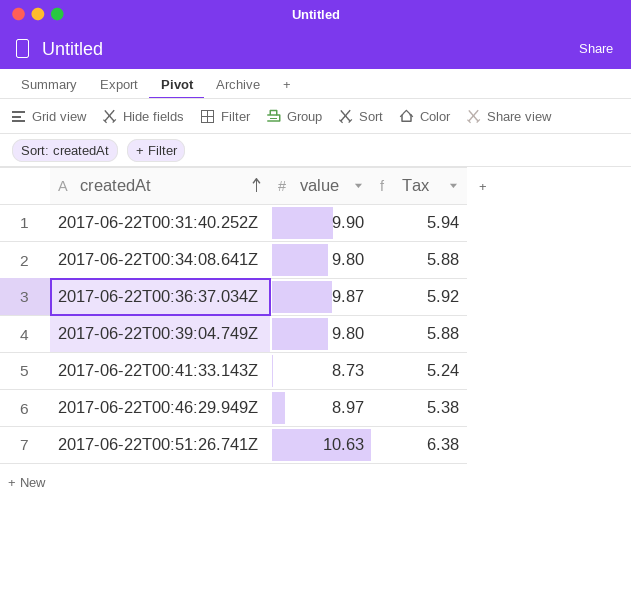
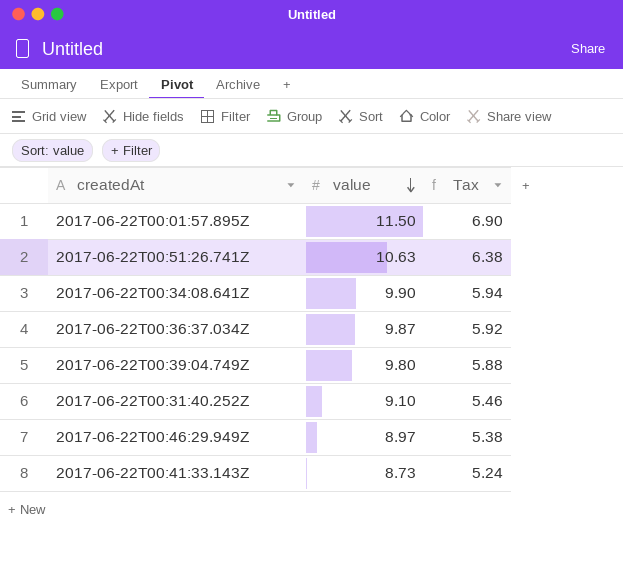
row order: createdAt ascending -> value descending
row 2017-06-22T00:01:57.895Z: none -> 11.50 | 6.90
2017-06-22T00:34:08.641Z | value: 9.80 -> 9.90
2017-06-22T00:34:08.641Z | Tax: 5.88 -> 5.94
2017-06-22T00:31:40.252Z | value: 9.90 -> 9.10
2017-06-22T00:31:40.252Z | Tax: 5.94 -> 5.46

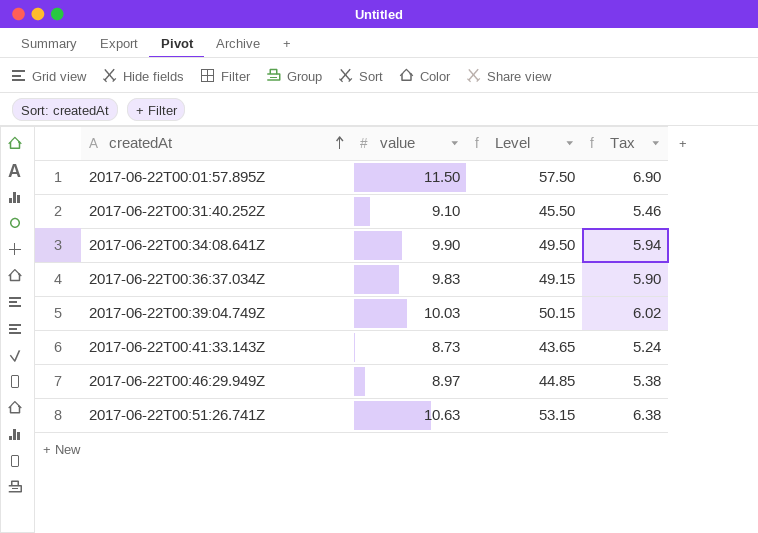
row order: value descending -> createdAt ascending
column Level | formula: none -> [value] * 5
2017-06-22T00:36:37.034Z | value: 9.87 -> 9.83
2017-06-22T00:36:37.034Z | Tax: 5.92 -> 5.90
2017-06-22T00:39:04.749Z | value: 9.80 -> 10.03
2017-06-22T00:39:04.749Z | Tax: 5.88 -> 6.02

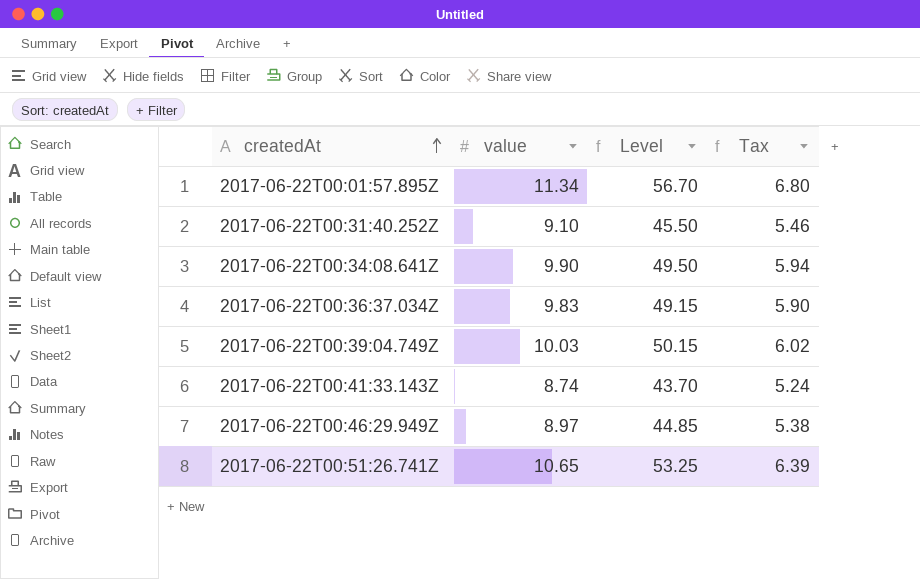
2017-06-22T00:01:57.895Z | value: 11.50 -> 11.34
2017-06-22T00:01:57.895Z | Level: 57.50 -> 56.70
2017-06-22T00:01:57.895Z | Tax: 6.90 -> 6.80
2017-06-22T00:41:33.143Z | value: 8.73 -> 8.74
2017-06-22T00:41:33.143Z | Level: 43.65 -> 43.70
2017-06-22T00:51:26.741Z | value: 10.63 -> 10.65
2017-06-22T00:51:26.741Z | Level: 53.15 -> 53.25
2017-06-22T00:51:26.741Z | Tax: 6.38 -> 6.39

